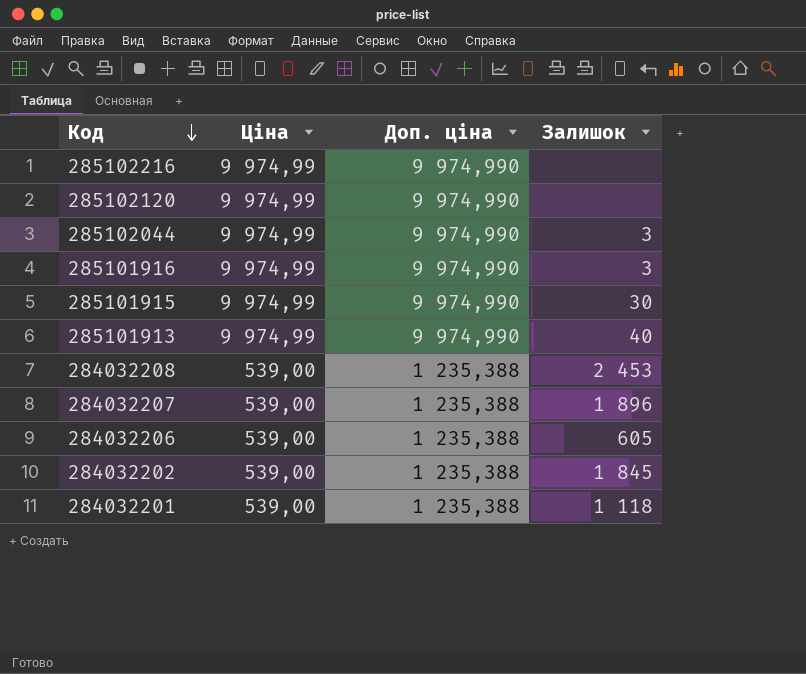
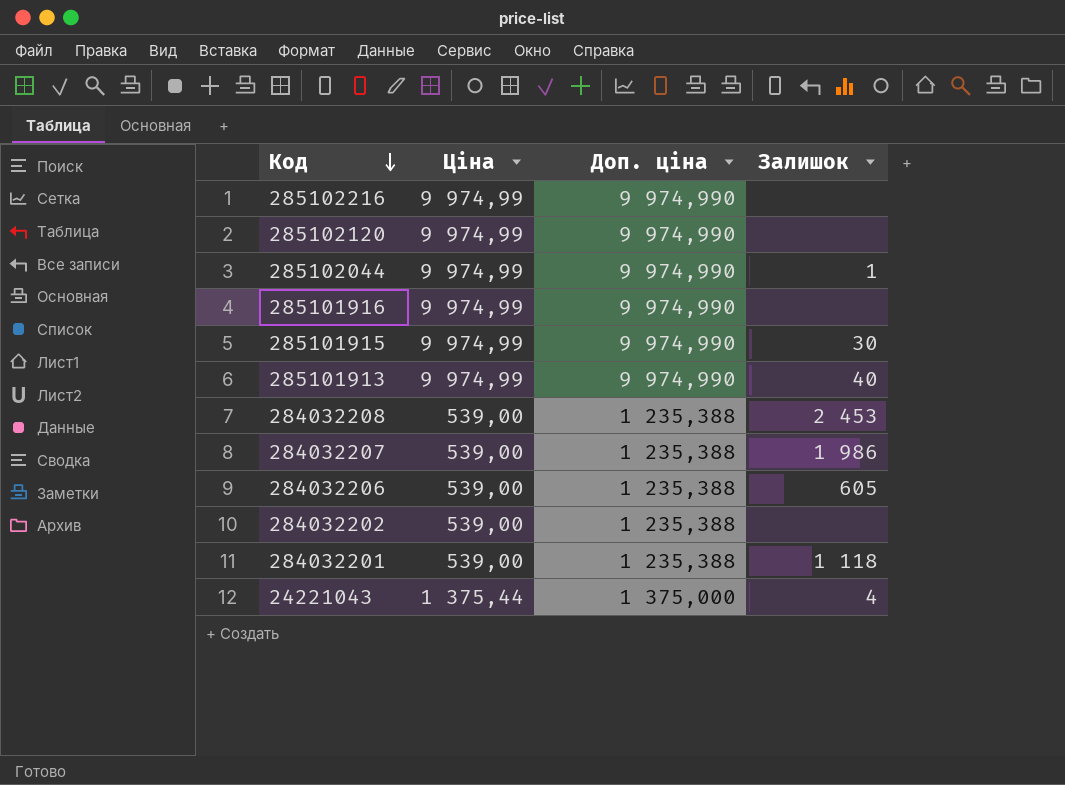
285102044 | Залишок: 3 -> 1
285101916 | Залишок: 3 -> none
284032207 | Залишок: 1 896 -> 1 986
284032202 | Залишок: 1 845 -> none
row 24221043: none -> 1 375,44 | 1 375,000 | 4

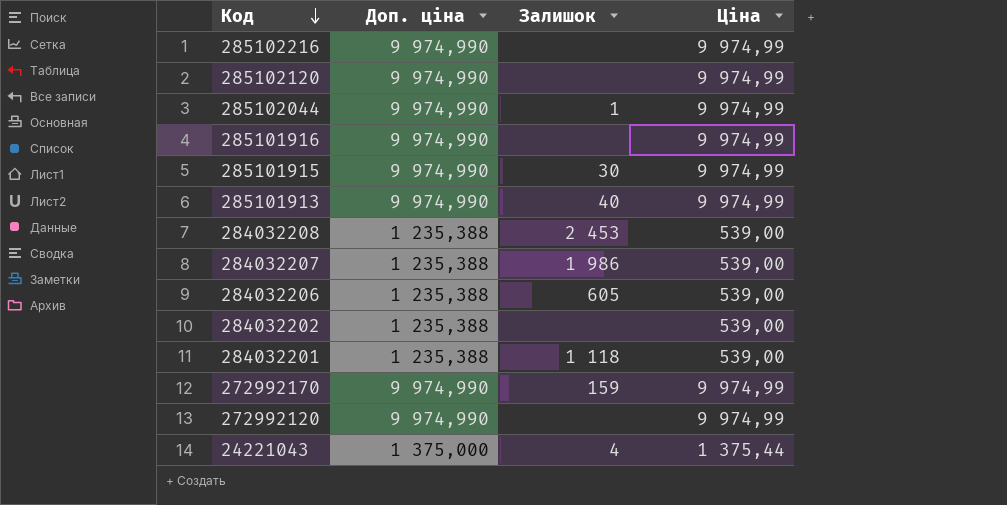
column Ціна | position: 2 -> 4
row 272992170: none -> 9 974,990 | 159 | 9 974,99
row 272992120: none -> 9 974,990 | none | 9 974,99

